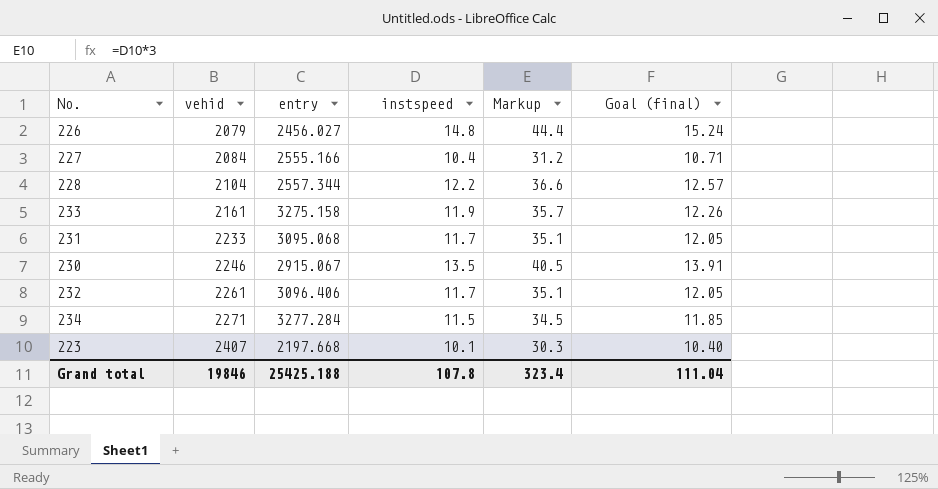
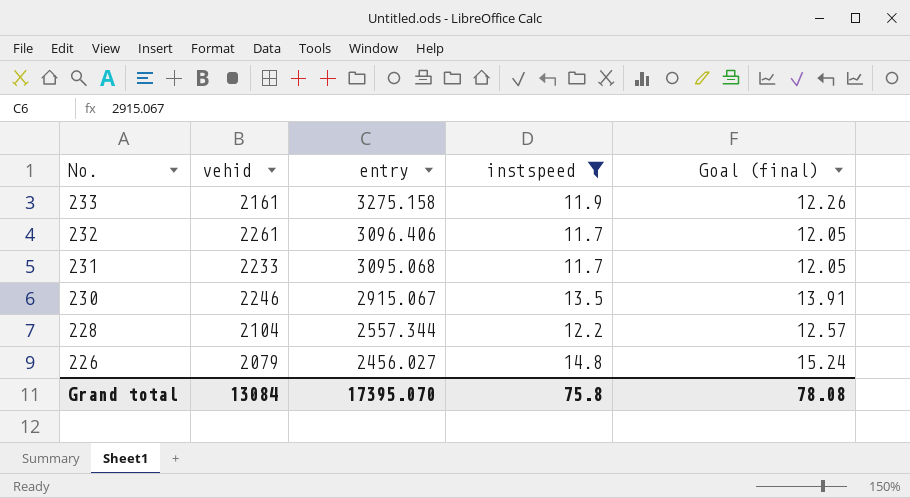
filter: none -> instspeed >= 11.7
row order: vehid ascending -> No. descending
column Markup | formula: [instspeed] * 3 -> none
Grand total | vehid: 19846 -> 13084
Grand total | entry: 25425.188 -> 17395.070
Grand total | instspeed: 107.8 -> 75.8
Grand total | Goal (final): 111.04 -> 78.08

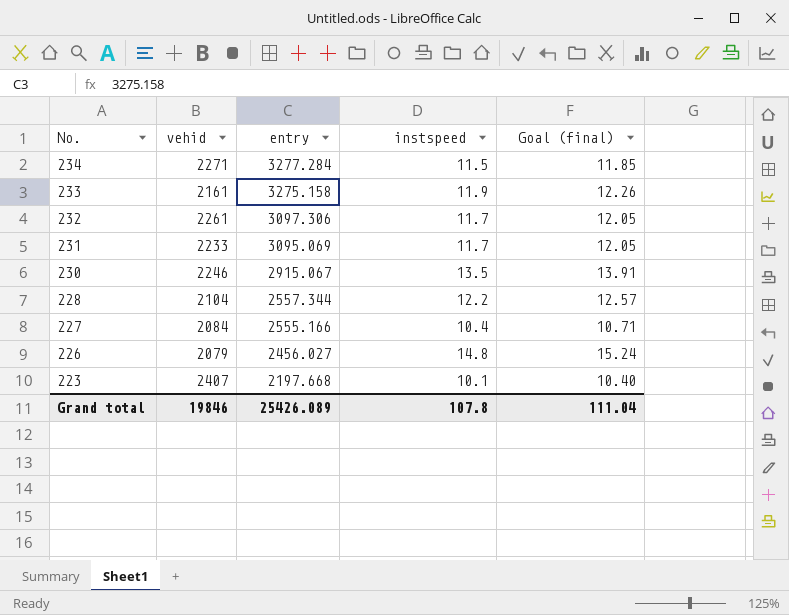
filter: instspeed >= 11.7 -> none
232 | entry: 3096.406 -> 3097.306
231 | entry: 3095.068 -> 3095.069
Grand total | vehid: 13084 -> 19846
Grand total | entry: 17395.070 -> 25426.089
Grand total | instspeed: 75.8 -> 107.8
Grand total | Goal (final): 78.08 -> 111.04

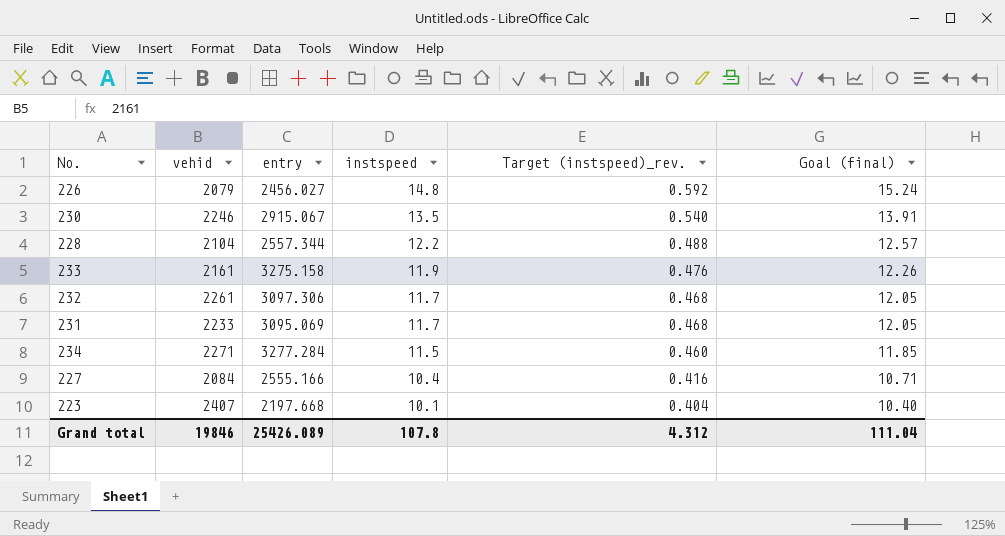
row order: No. descending -> instspeed descending
column Target (instspeed)_rev. | formula: none -> [instspeed] * 0.04

